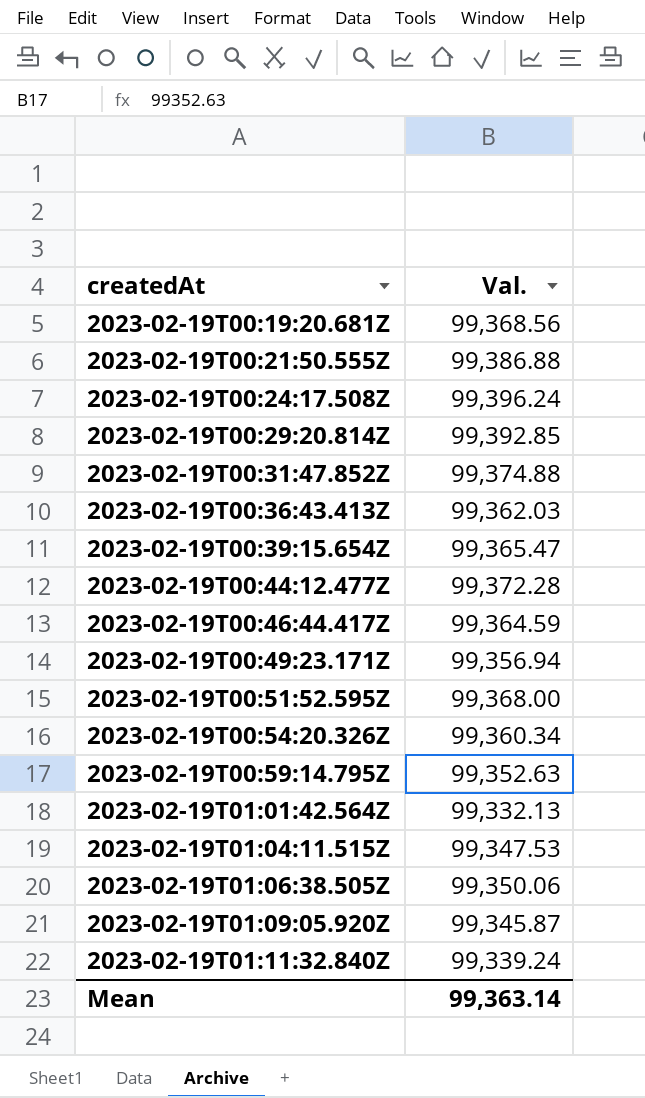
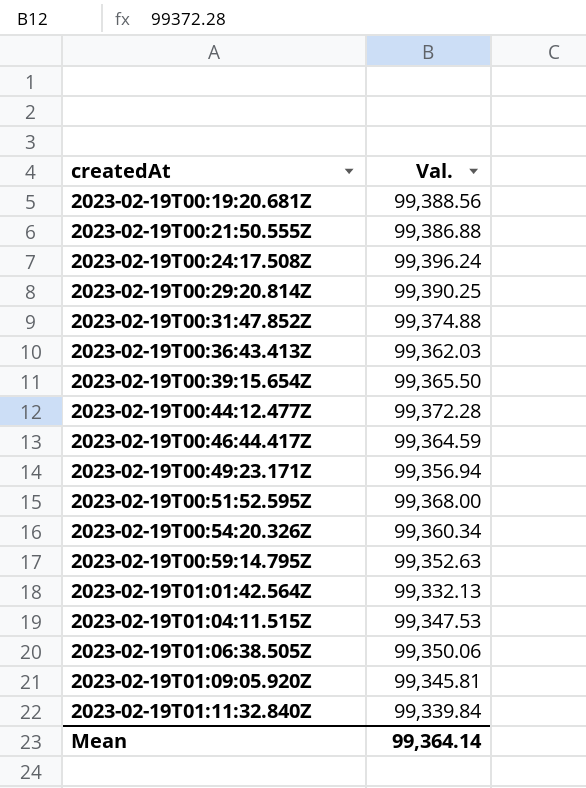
2023-02-19T00:19:20.681Z | Val.: 99,368.56 -> 99,388.56
2023-02-19T00:29:20.814Z | Val.: 99,392.85 -> 99,390.25
2023-02-19T00:39:15.654Z | Val.: 99,365.47 -> 99,365.50
2023-02-19T01:09:05.920Z | Val.: 99,345.87 -> 99,345.81
2023-02-19T01:11:32.840Z | Val.: 99,339.24 -> 99,339.84
Mean | Val.: 99,363.14 -> 99,364.14

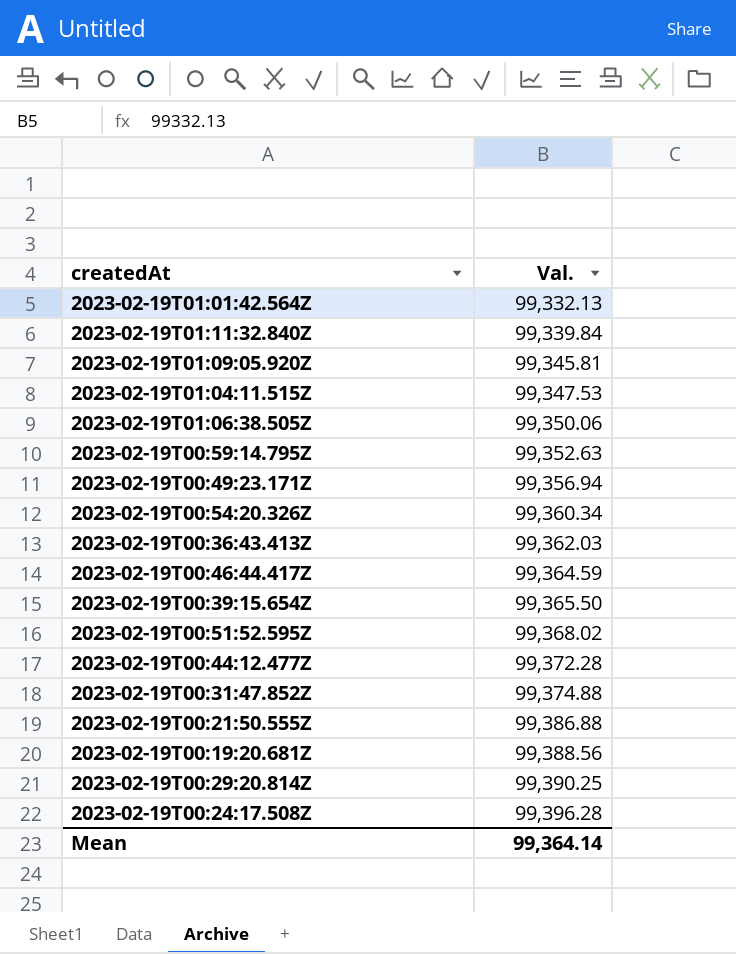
row order: createdAt ascending -> Val. ascending
2023-02-19T00:51:52.595Z | Val.: 99,368.00 -> 99,368.02
2023-02-19T00:24:17.508Z | Val.: 99,396.24 -> 99,396.28

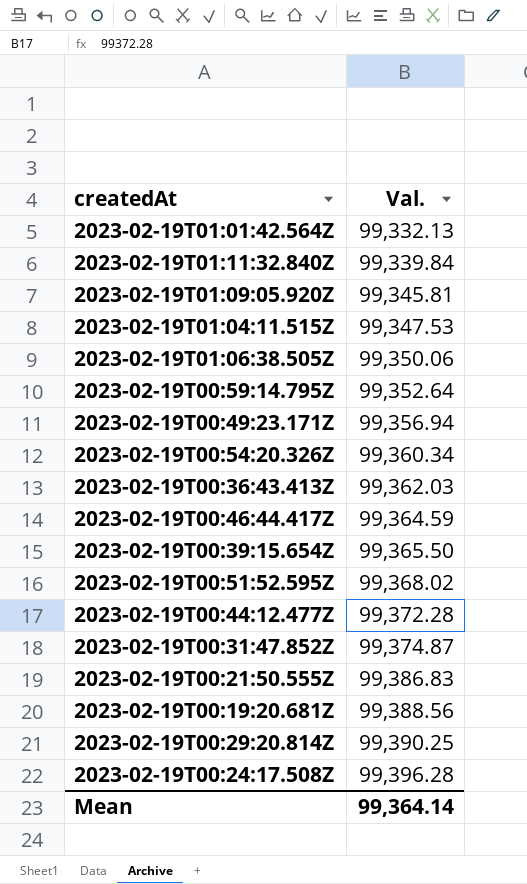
2023-02-19T00:59:14.795Z | Val.: 99,352.63 -> 99,352.64
2023-02-19T00:31:47.852Z | Val.: 99,374.88 -> 99,374.87
2023-02-19T00:21:50.555Z | Val.: 99,386.88 -> 99,386.83

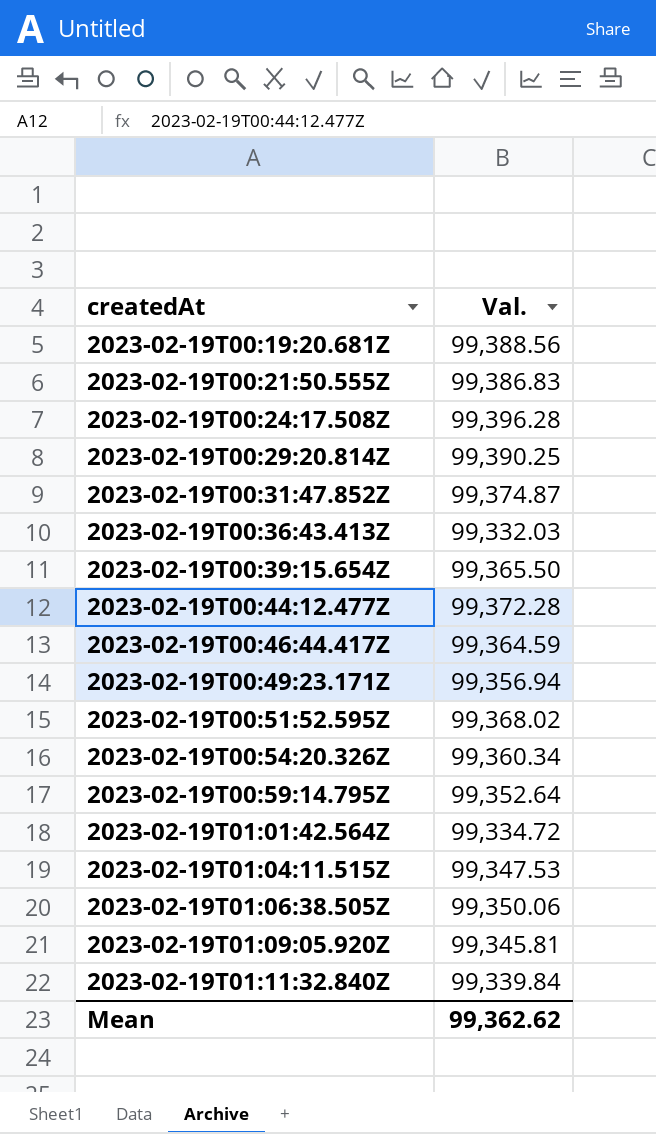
row order: Val. ascending -> createdAt ascending
2023-02-19T00:36:43.413Z | Val.: 99,362.03 -> 99,332.03
2023-02-19T01:01:42.564Z | Val.: 99,332.13 -> 99,334.72
Mean | Val.: 99,364.14 -> 99,362.62

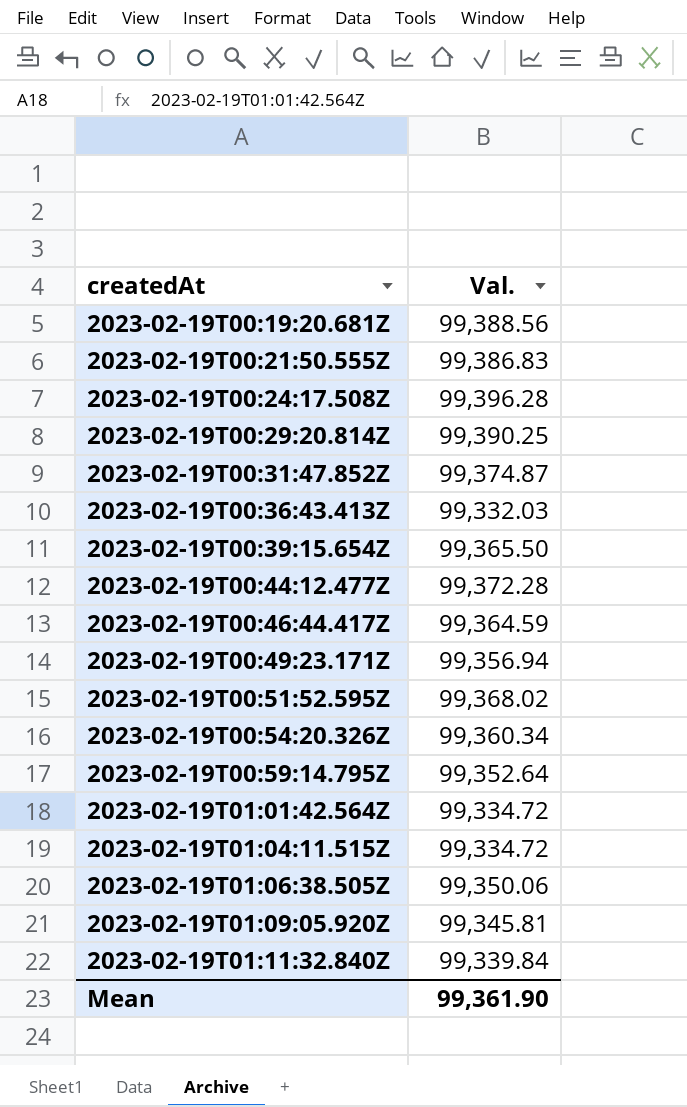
2023-02-19T01:04:11.515Z | Val.: 99,347.53 -> 99,334.72
Mean | Val.: 99,362.62 -> 99,361.90

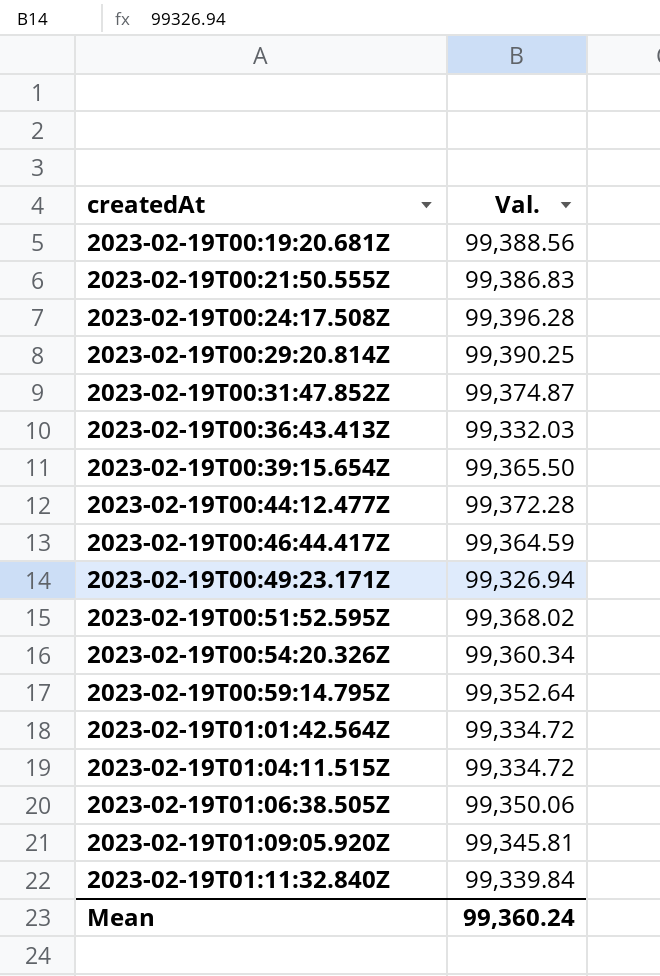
2023-02-19T00:49:23.171Z | Val.: 99,356.94 -> 99,326.94
Mean | Val.: 99,361.90 -> 99,360.24

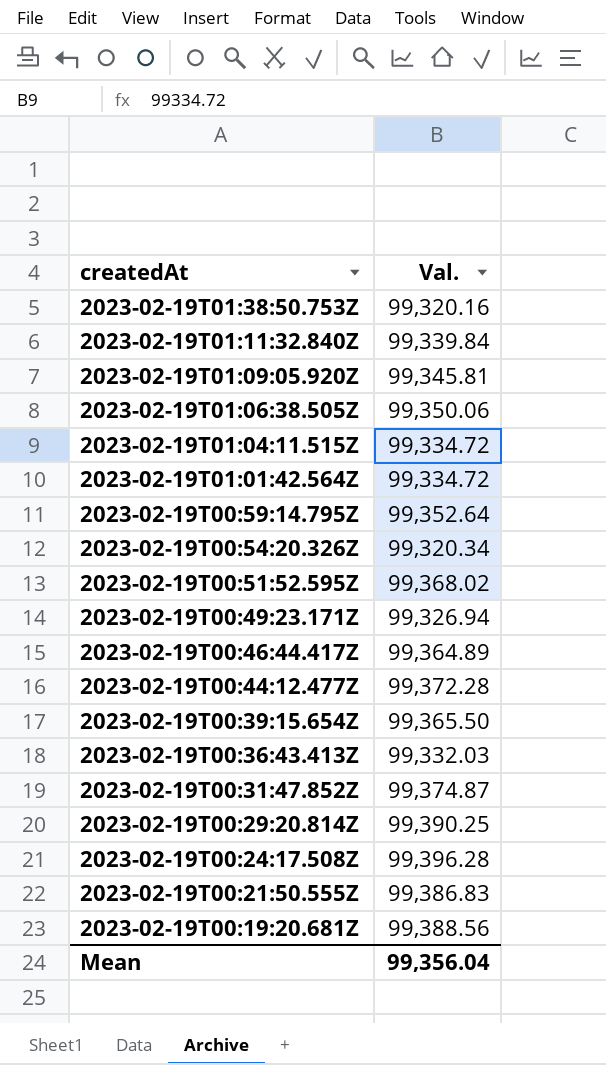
row order: createdAt ascending -> createdAt descending
row 2023-02-19T01:38:50.753Z: none -> 99,320.16
2023-02-19T00:54:20.326Z | Val.: 99,360.34 -> 99,320.34
2023-02-19T00:46:44.417Z | Val.: 99,364.59 -> 99,364.89
Mean | Val.: 99,360.24 -> 99,356.04

